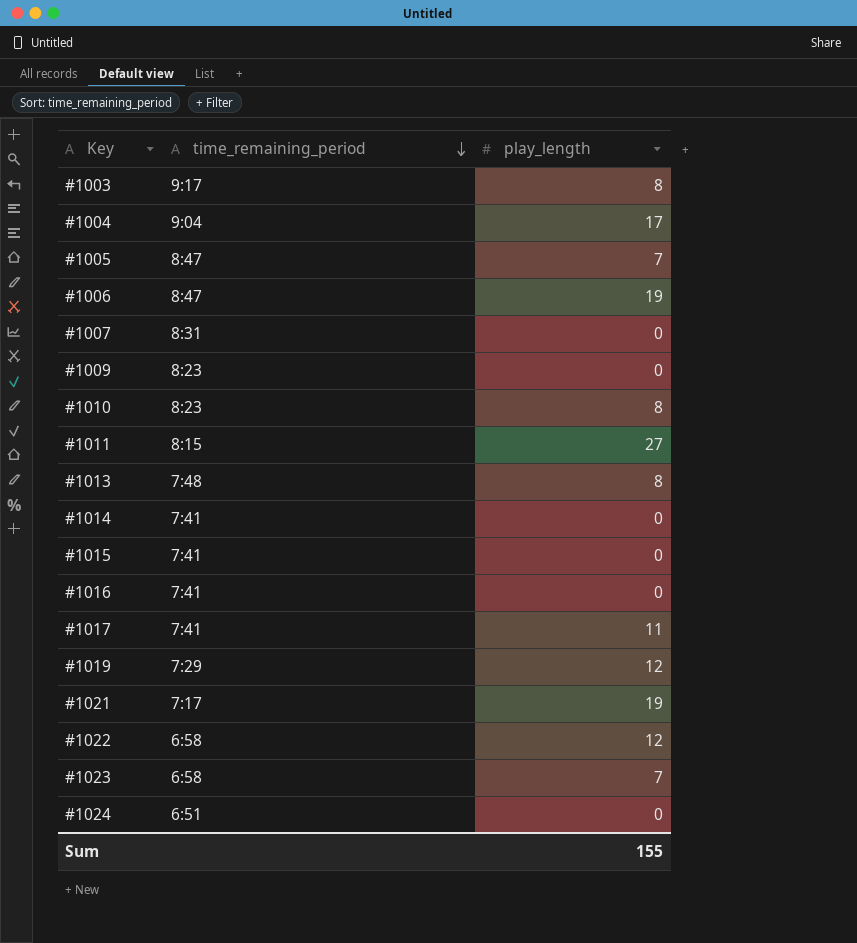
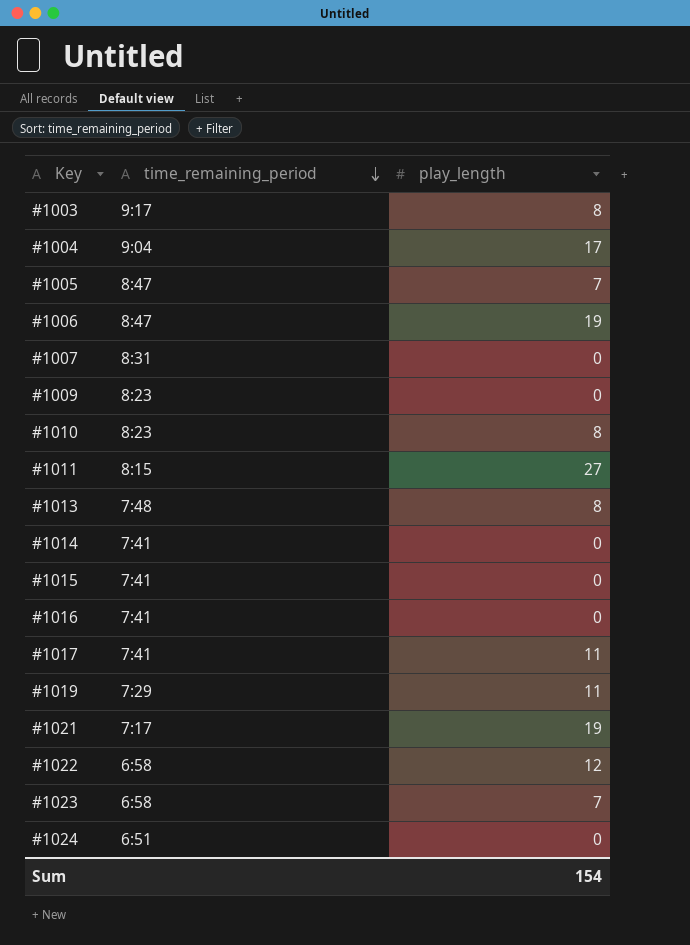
#1019 | play_length: 12 -> 11
Sum | play_length: 155 -> 154

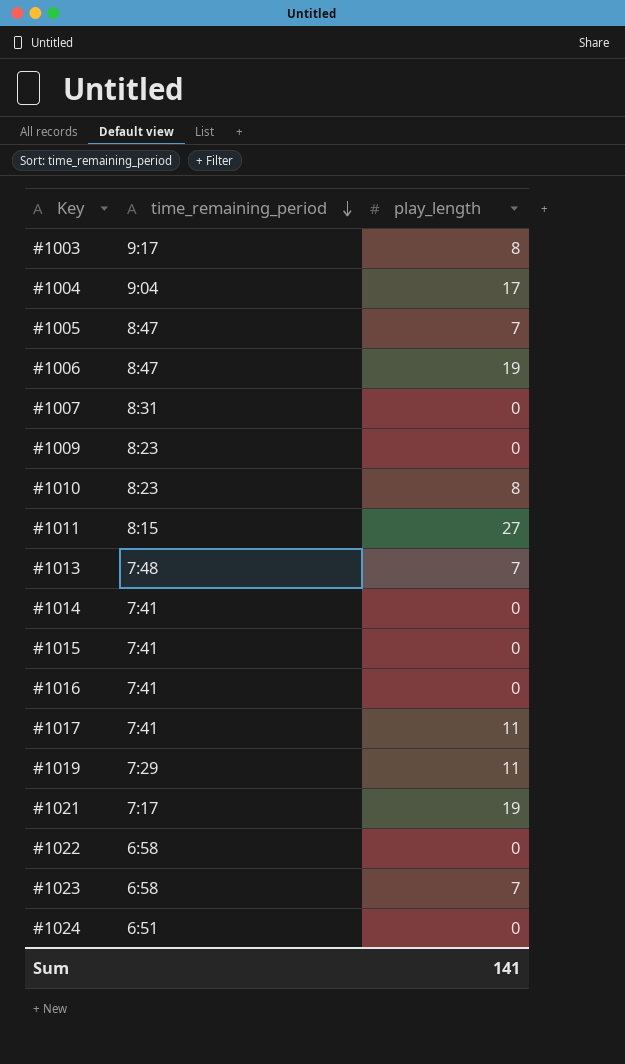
#1013 | play_length: 8 -> 7
#1022 | play_length: 12 -> 0
Sum | play_length: 154 -> 141

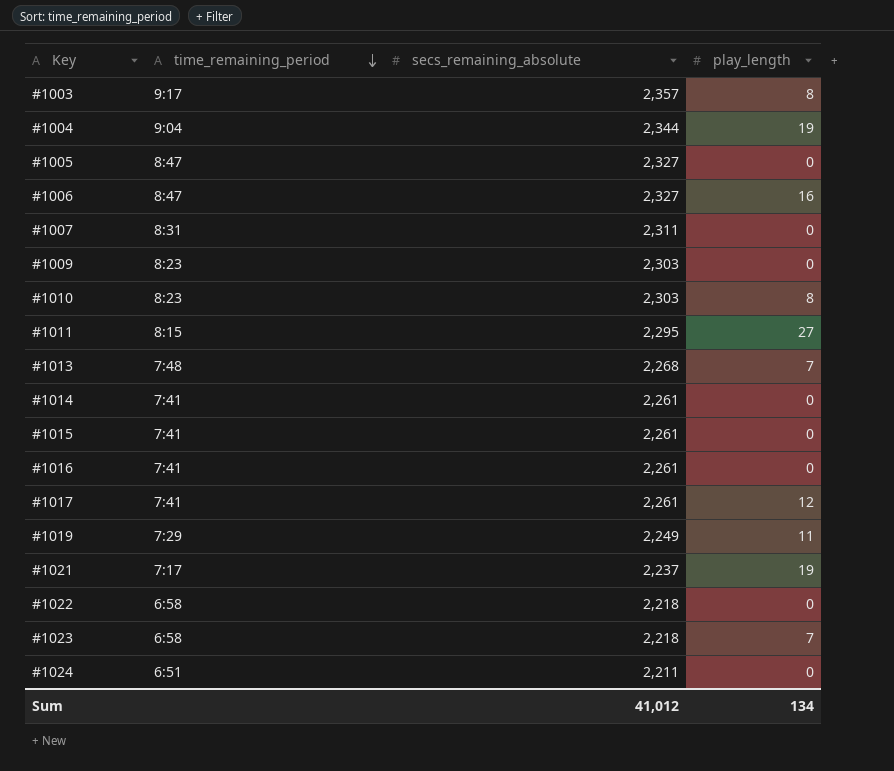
column secs_remaining_absolute | position: none -> 3
#1004 | play_length: 17 -> 19
#1005 | play_length: 7 -> 0
#1006 | play_length: 19 -> 16
#1017 | play_length: 11 -> 12
Sum | play_length: 141 -> 134

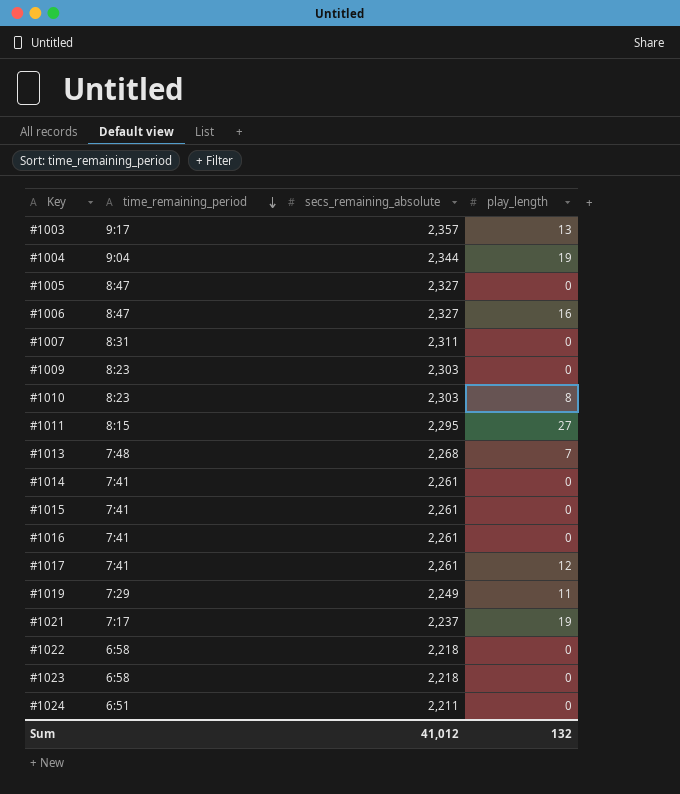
#1003 | play_length: 8 -> 13
#1023 | play_length: 7 -> 0
Sum | play_length: 134 -> 132

